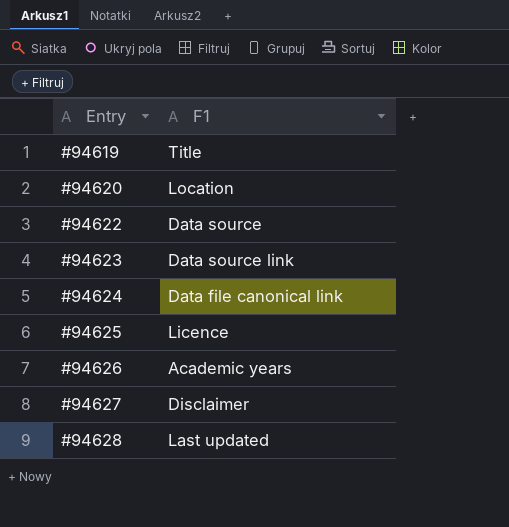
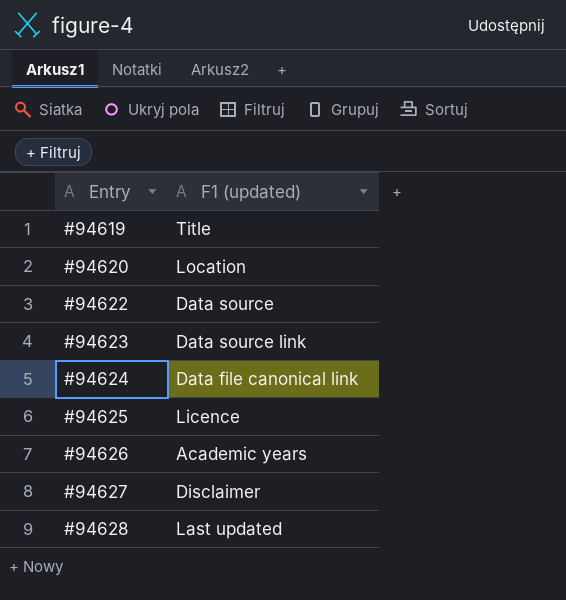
column name: F1 -> F1 (updated)

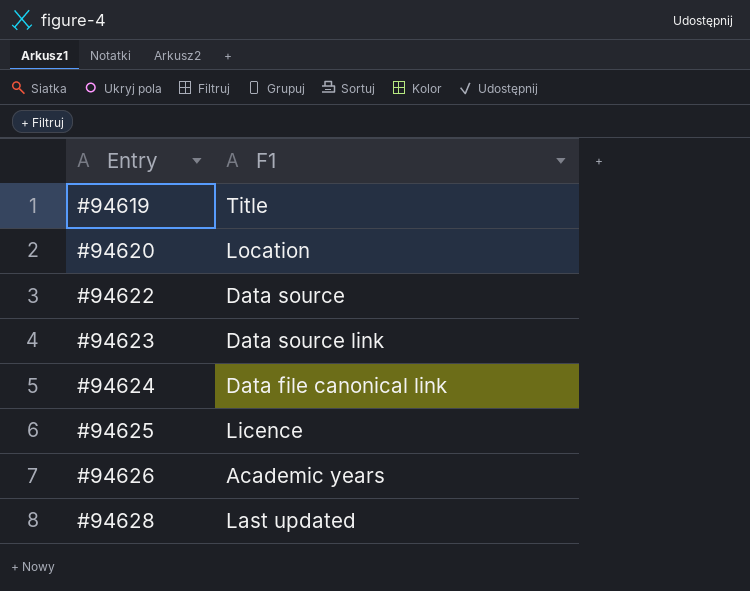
column name: F1 (updated) -> F1
row #94627: Disclaimer -> none

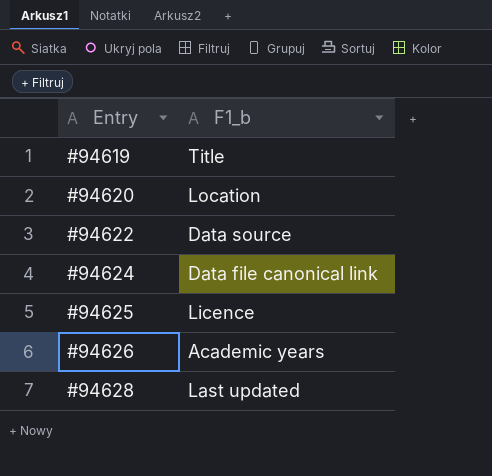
column name: F1 -> F1_b
row #94623: Data source link -> none

